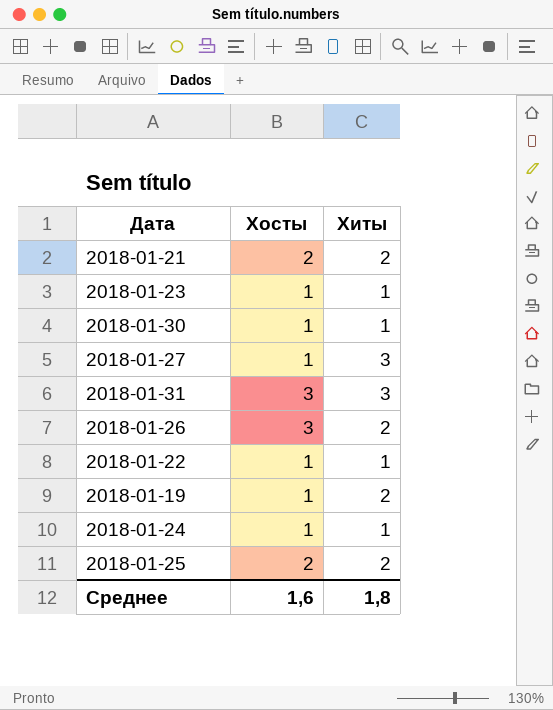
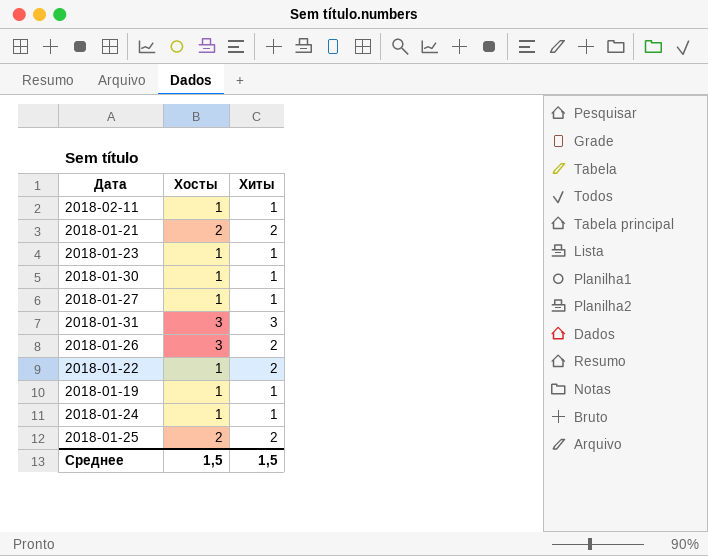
row 2018-02-11: none -> 1 | 1
2018-01-27 | Хиты: 3 -> 1
2018-01-22 | Хиты: 1 -> 2
2018-01-19 | Хиты: 2 -> 1
Среднее | Хосты: 1,6 -> 1,5
Среднее | Хиты: 1,8 -> 1,5

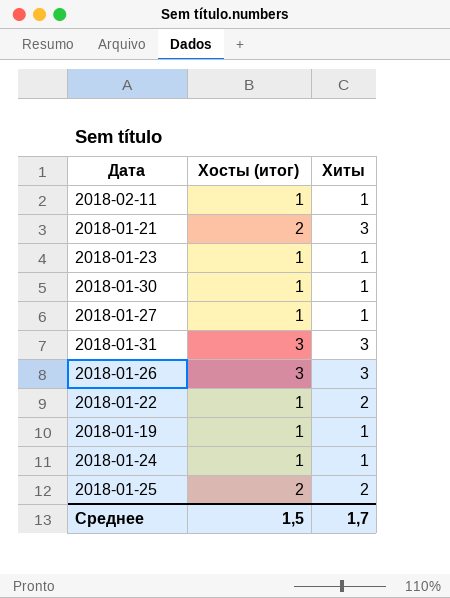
column name: Хосты -> Хосты (итог)
2018-01-21 | Хиты: 2 -> 3
2018-01-26 | Хиты: 2 -> 3
Среднее | Хиты: 1,5 -> 1,7

